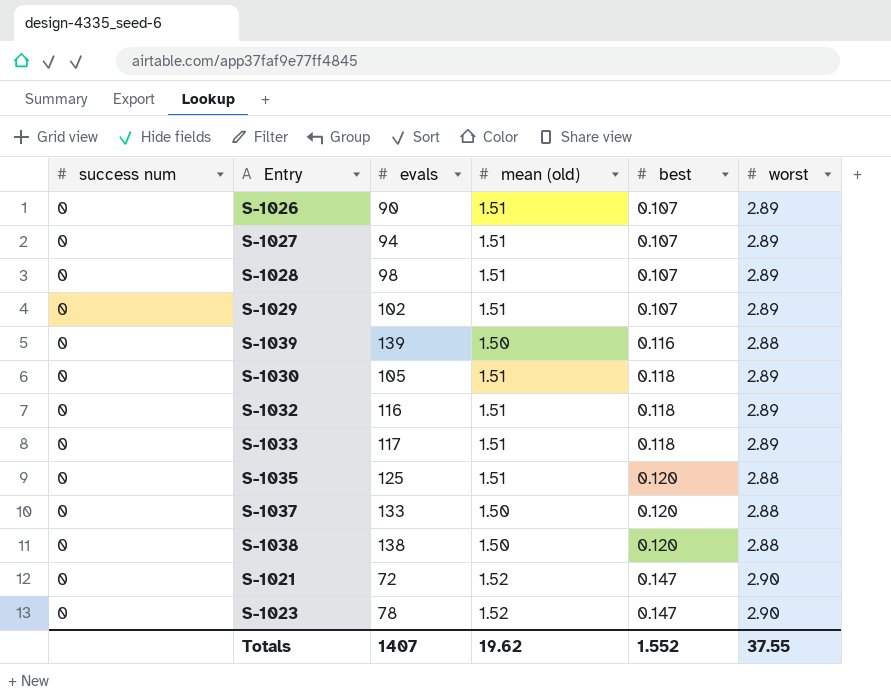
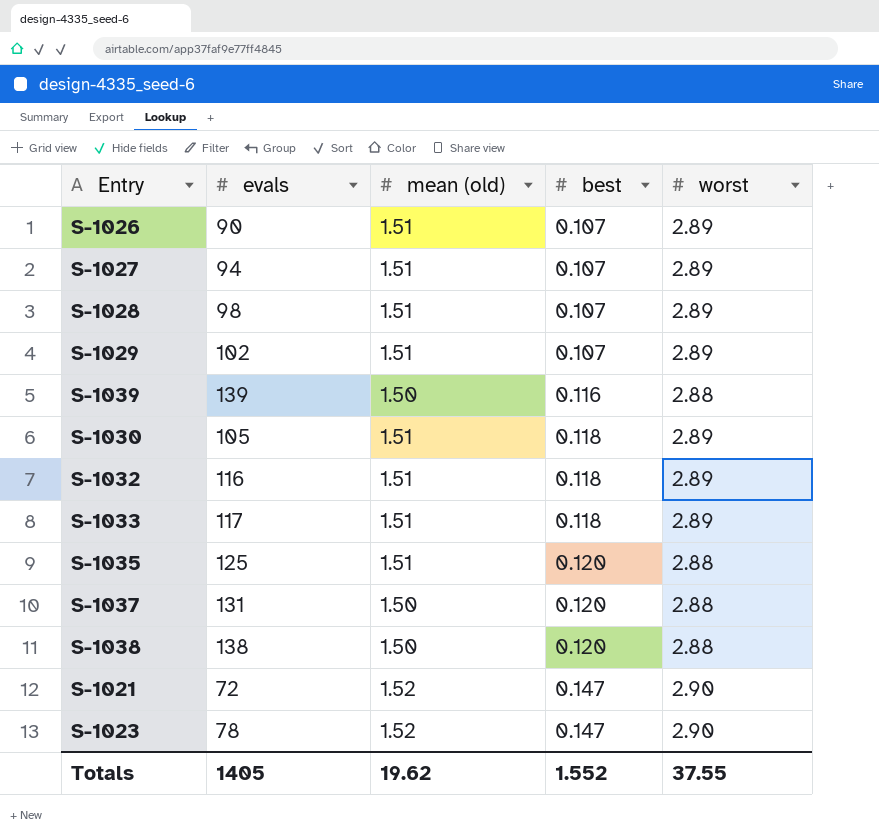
column success num | position: 1 -> none
S-1037 | evals: 133 -> 131
Totals | evals: 1407 -> 1405

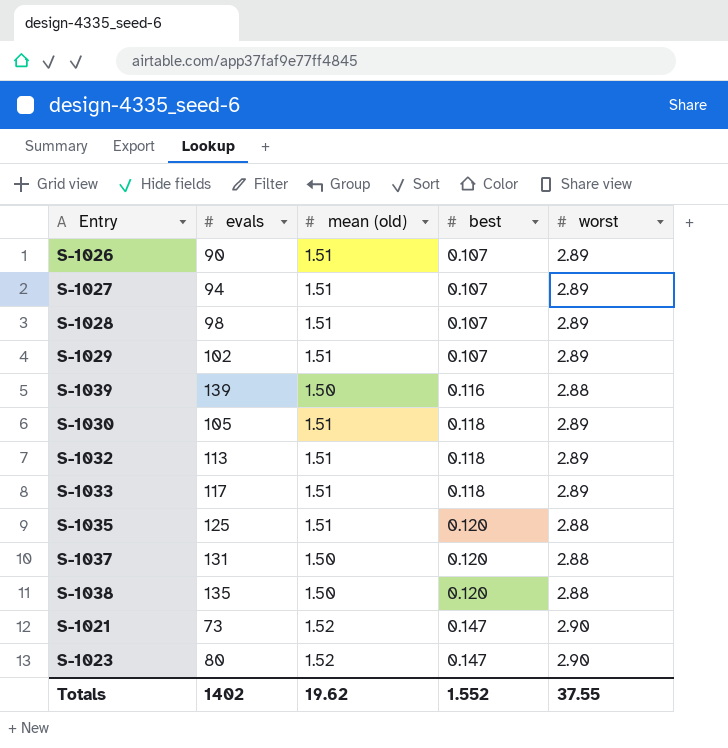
S-1032 | evals: 116 -> 113
S-1038 | evals: 138 -> 135
S-1021 | evals: 72 -> 73
S-1023 | evals: 78 -> 80
Totals | evals: 1405 -> 1402

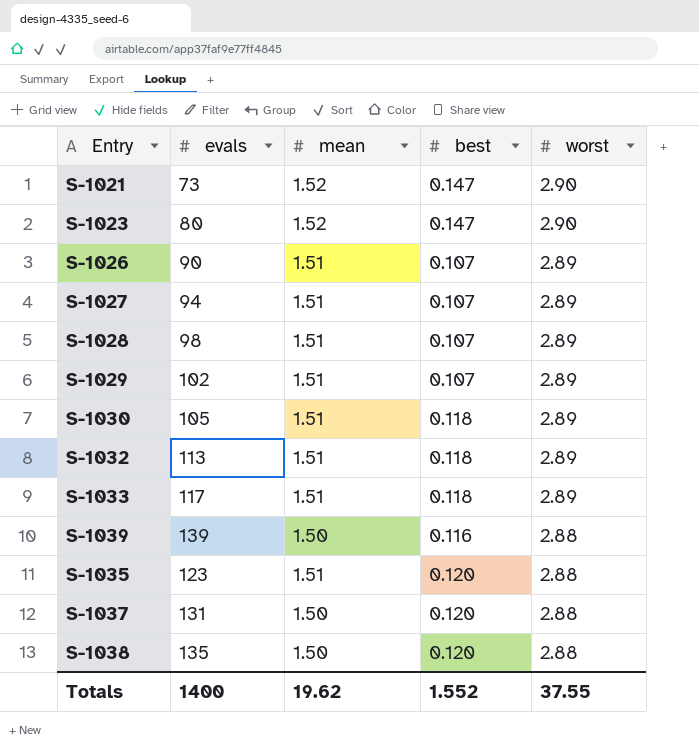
row order: best ascending -> worst descending
column name: mean (old) -> mean
S-1035 | evals: 125 -> 123
Totals | evals: 1402 -> 1400

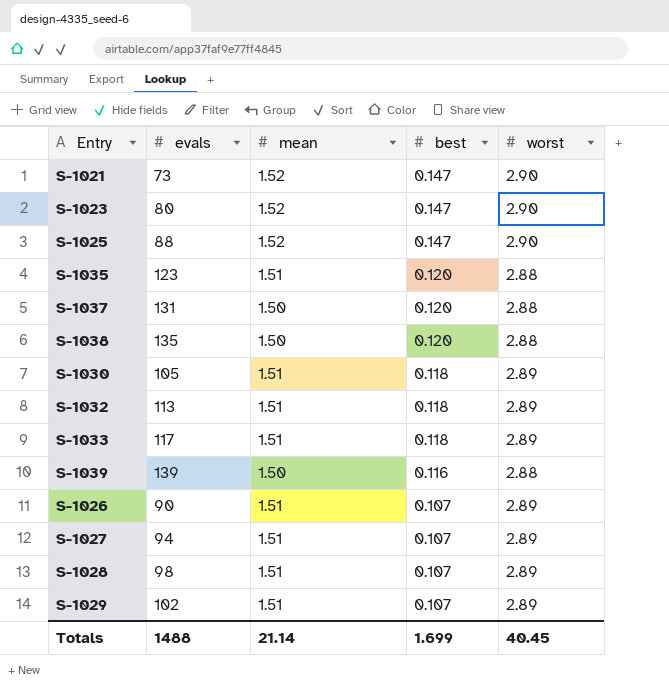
row order: worst descending -> best descending
row S-1025: none -> 88 | 1.52 | 0.147 | 2.90
Totals | evals: 1400 -> 1488
Totals | mean: 19.62 -> 21.14
Totals | best: 1.552 -> 1.699
Totals | worst: 37.55 -> 40.45

